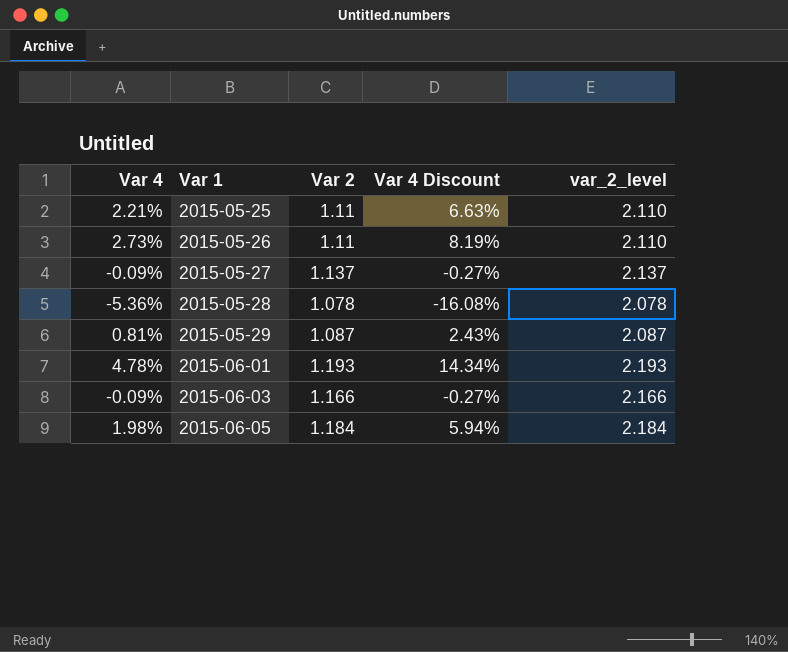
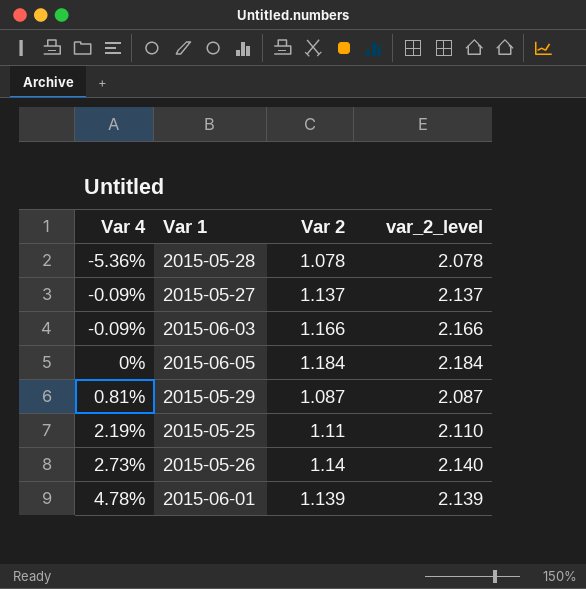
row order: Var 1 ascending -> Var 4 ascending
column Var 4 Discount | formula: [Var 4] * 3 -> none
2015-06-05 | Var 4: 1.98% -> 0%
2015-05-25 | Var 4: 2.21% -> 2.19%
2015-05-26 | Var 2: 1.11 -> 1.14
2015-05-26 | var_2_level: 2.110 -> 2.140
2015-06-01 | Var 2: 1.193 -> 1.139
2015-06-01 | var_2_level: 2.193 -> 2.139

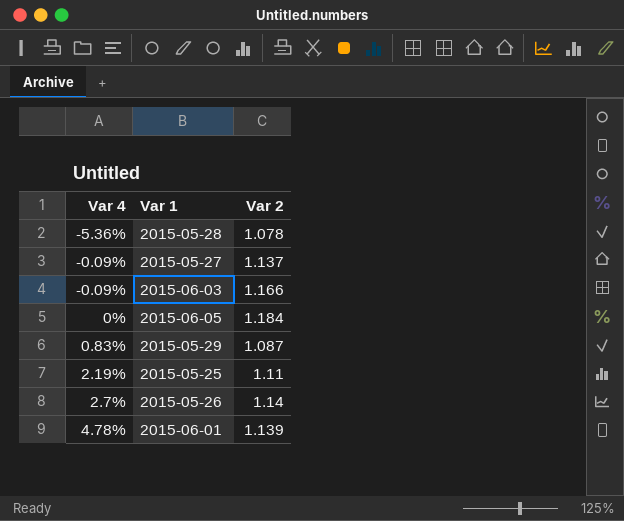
column var_2_level | formula: [Var 2] + 1 -> none
2015-05-29 | Var 4: 0.81% -> 0.83%
2015-05-26 | Var 4: 2.73% -> 2.7%

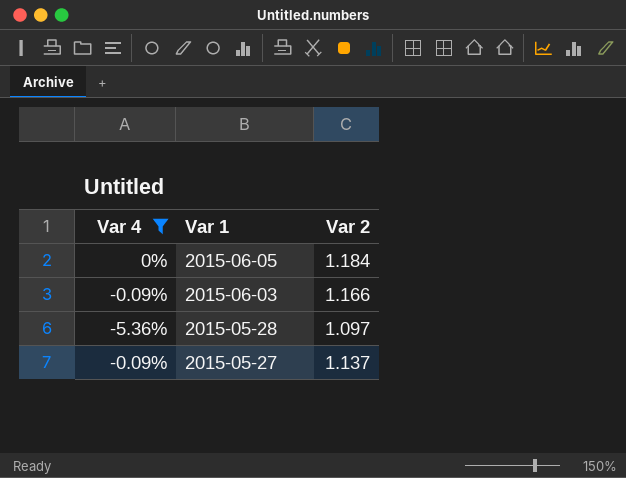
filter: none -> Var 4 <= 0%
row order: Var 4 ascending -> Var 1 descending
2015-05-28 | Var 2: 1.078 -> 1.097

